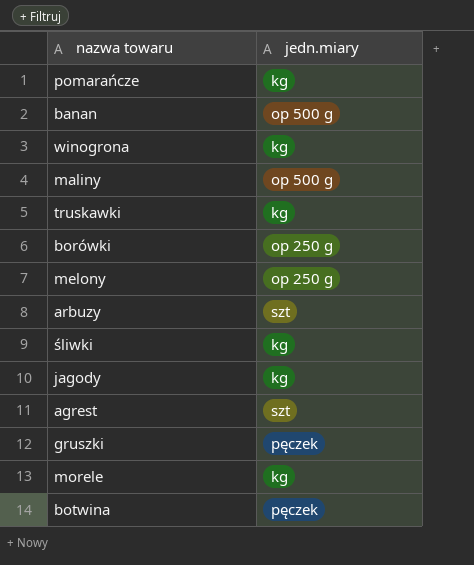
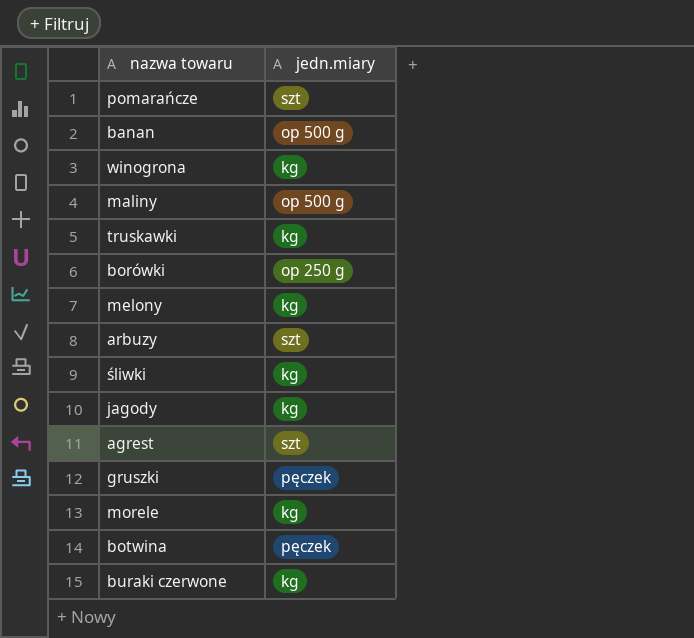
pomarańcze | jedn.miary: kg -> szt
melony | jedn.miary: op 250 g -> kg
row buraki czerwone: none -> kg

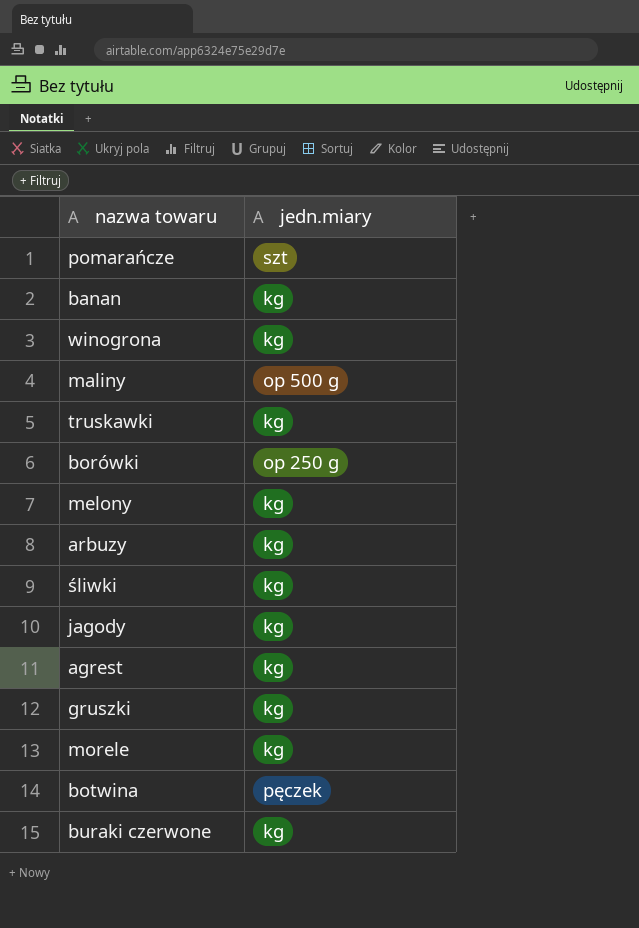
banan | jedn.miary: op 500 g -> kg
arbuzy | jedn.miary: szt -> kg
agrest | jedn.miary: szt -> kg
gruszki | jedn.miary: pęczek -> kg

